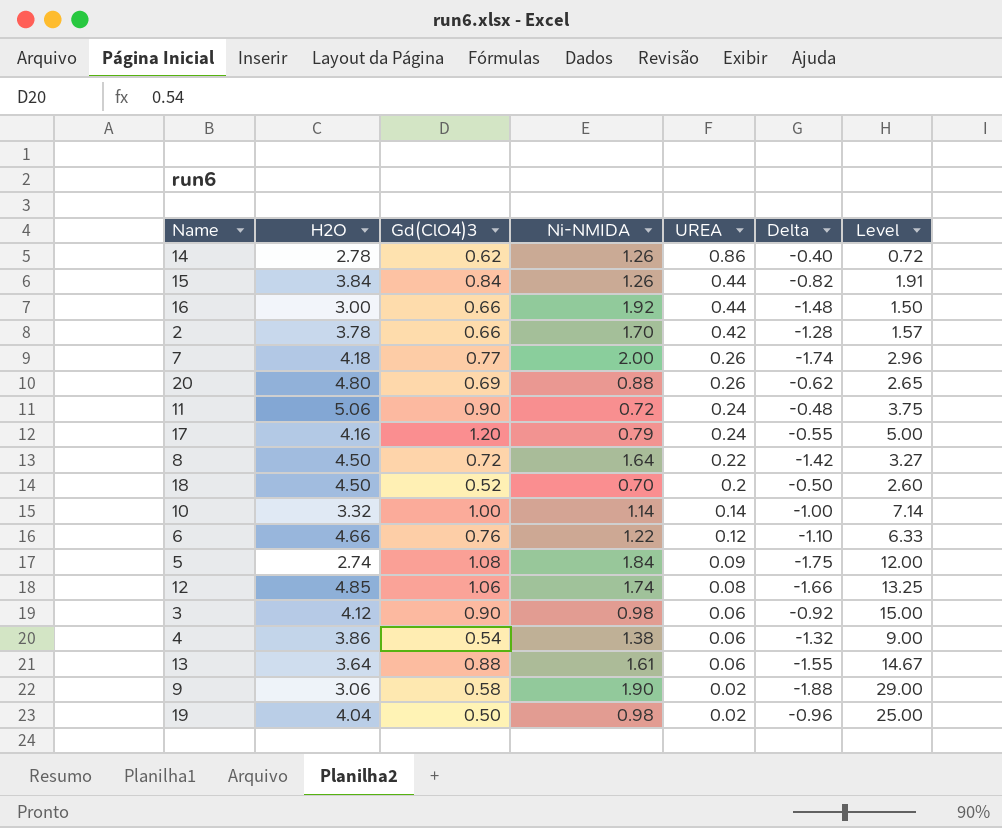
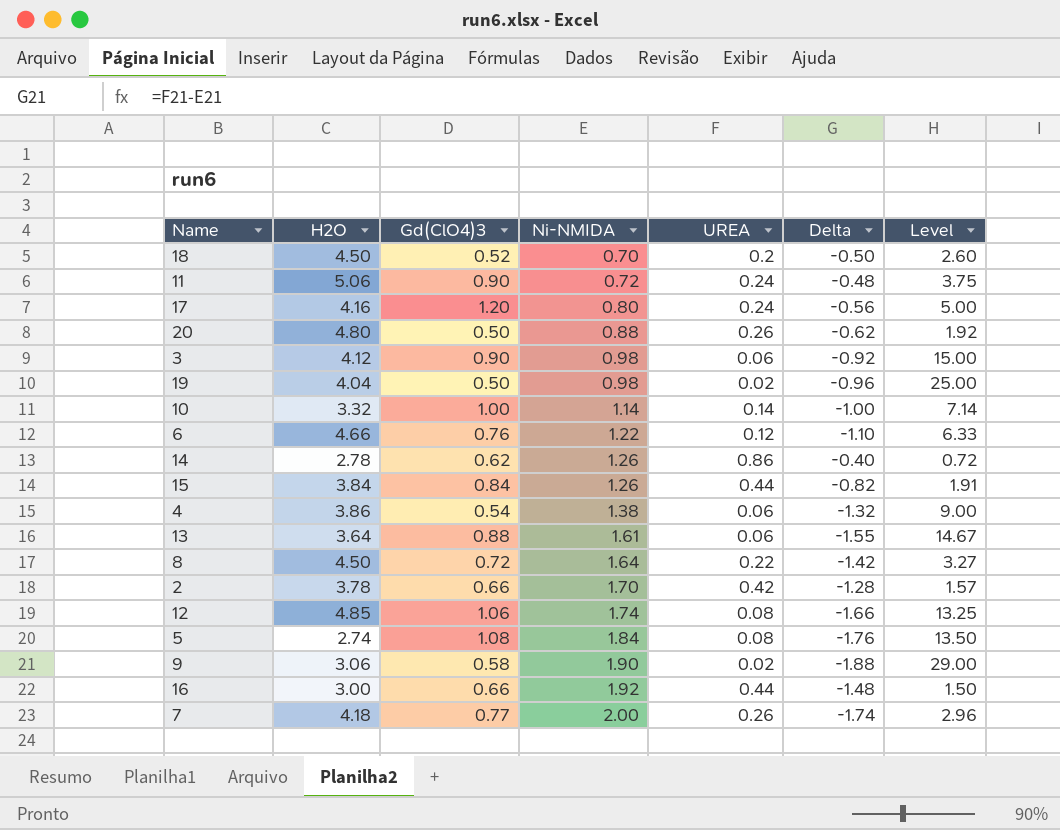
row order: UREA descending -> Ni-NMIDA ascending
17 | Ni-NMIDA: 0.79 -> 0.80
17 | Delta: -0.55 -> -0.56
20 | Gd(ClO4)3: 0.69 -> 0.50
20 | Level: 2.65 -> 1.92
5 | UREA: 0.09 -> 0.08
5 | Delta: -1.75 -> -1.76
5 | Level: 12.00 -> 13.50

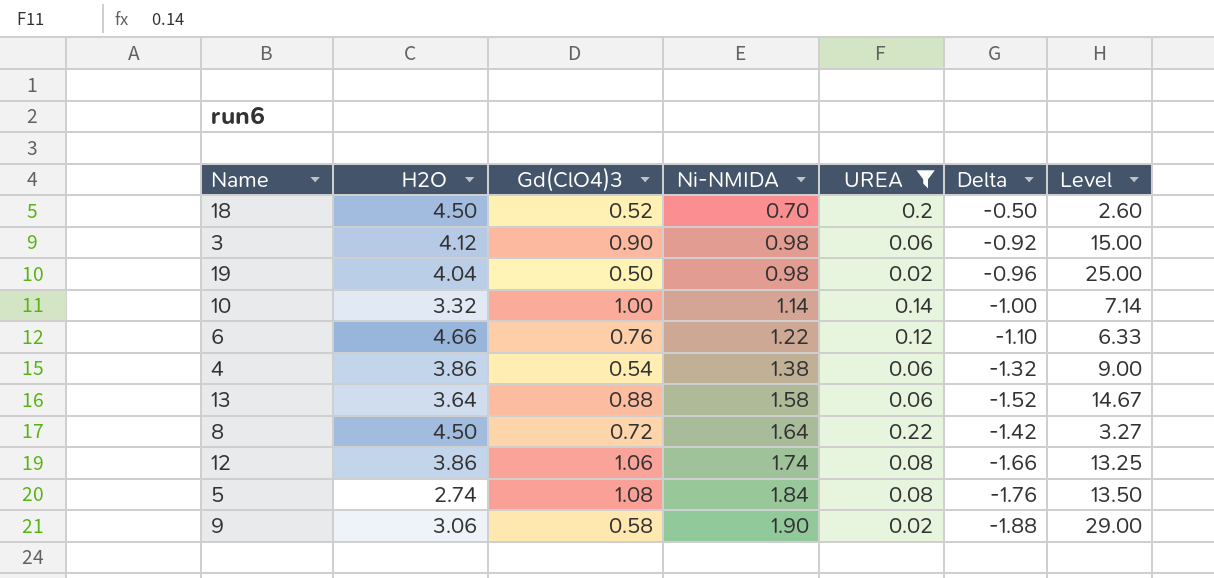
filter: none -> UREA <= 0.22
13 | Ni-NMIDA: 1.61 -> 1.58
13 | Delta: -1.55 -> -1.52
12 | H2O: 4.85 -> 3.86

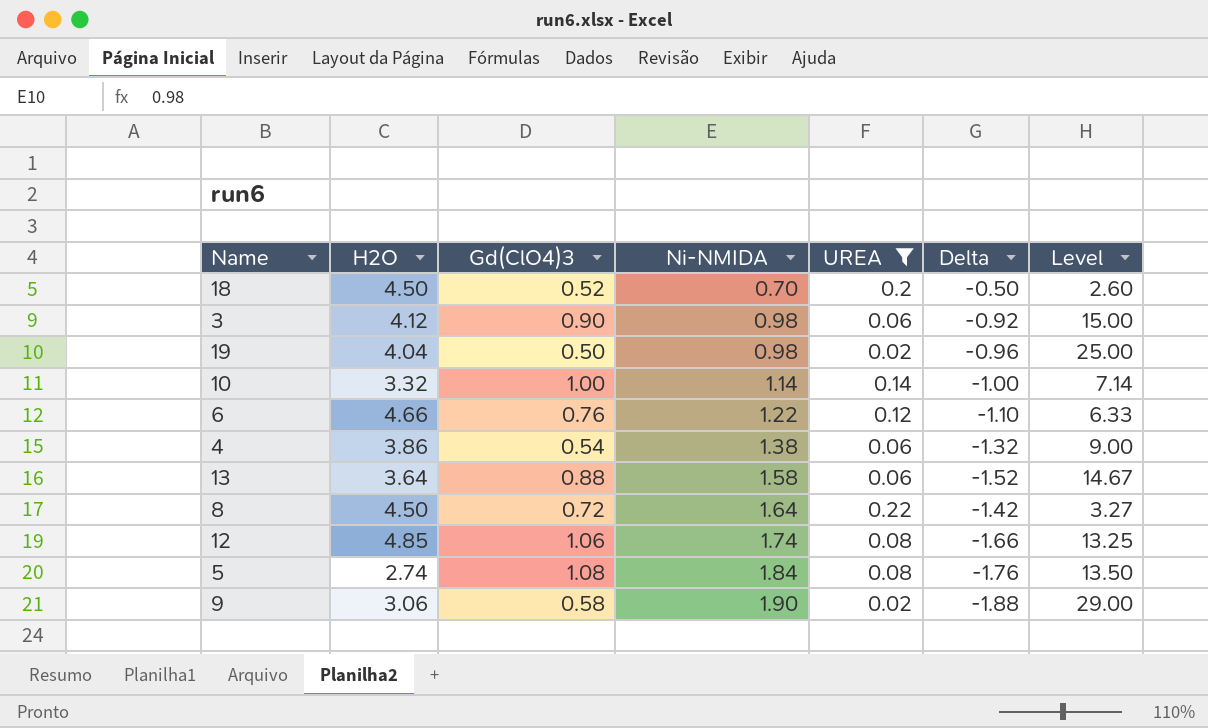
12 | H2O: 3.86 -> 4.85

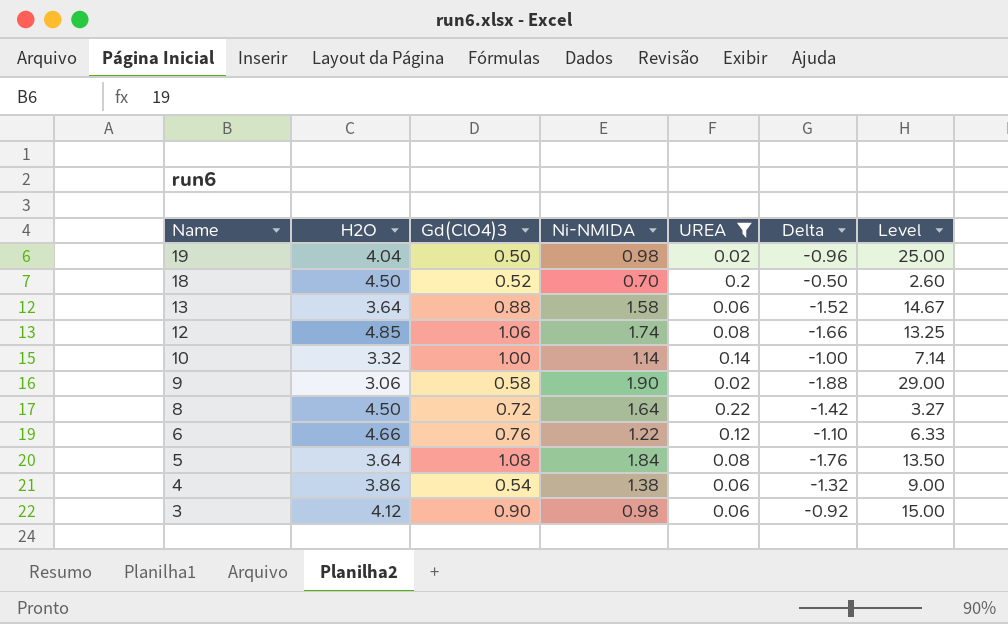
row order: Ni-NMIDA ascending -> Name descending
5 | H2O: 2.74 -> 3.64

